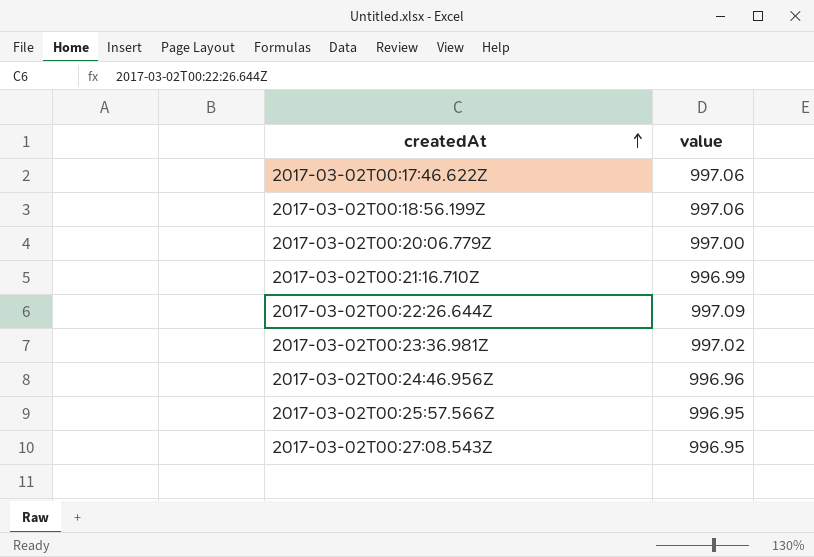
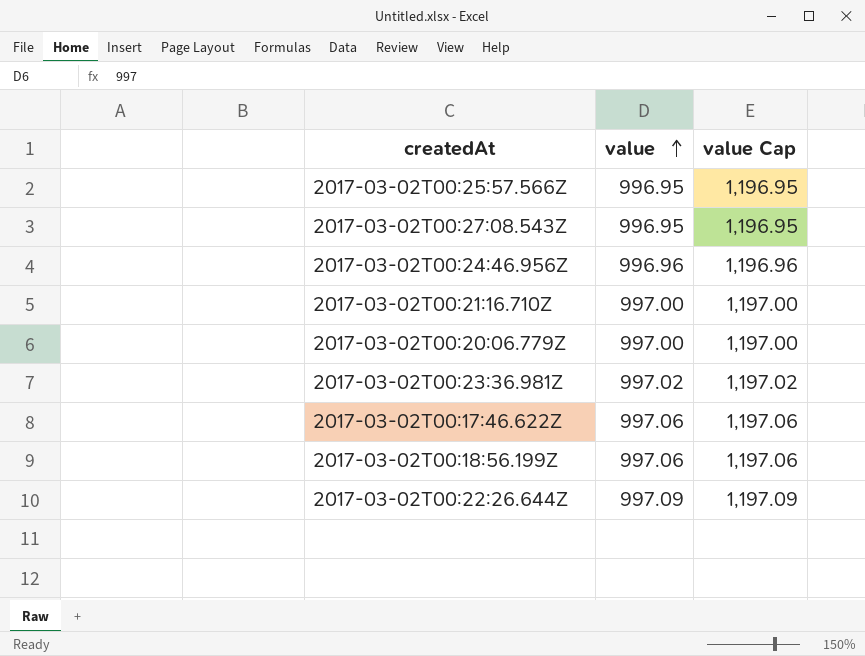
row order: createdAt ascending -> value ascending
column value Cap | formula: none -> [value] + 200
2017-03-02T00:21:16.710Z | value: 996.99 -> 997.00

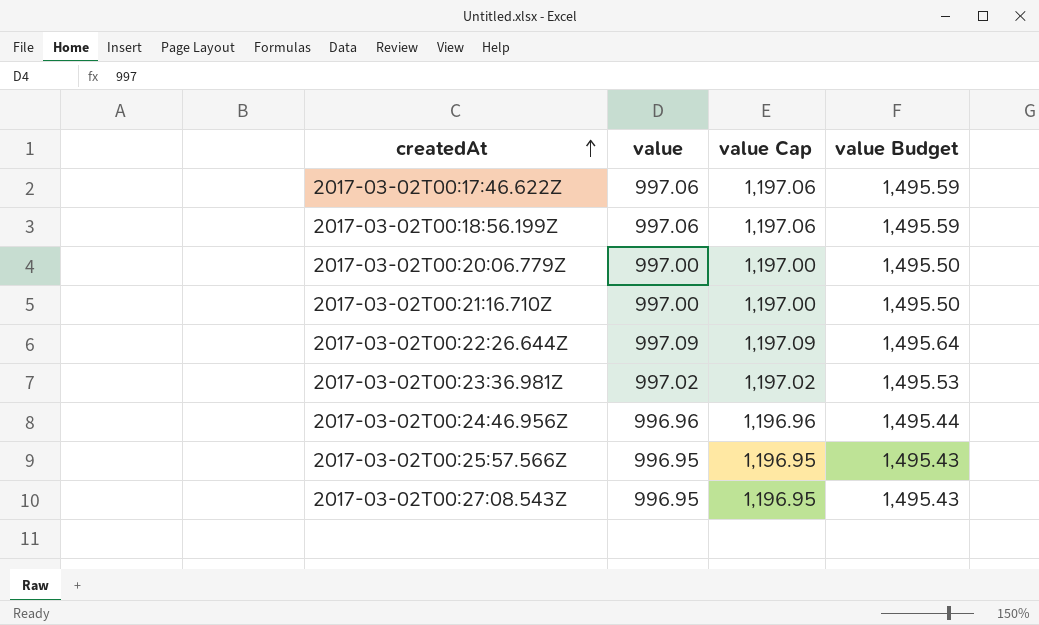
row order: value ascending -> createdAt ascending
column value Budget | formula: none -> [value] * 1.5

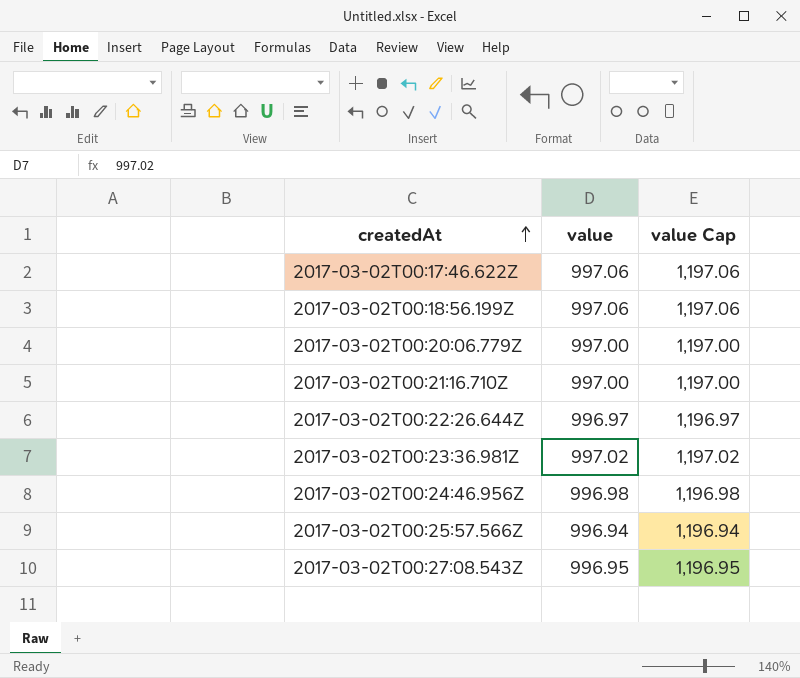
column value Budget | formula: [value] * 1.5 -> none
2017-03-02T00:22:26.644Z | value: 997.09 -> 996.97
2017-03-02T00:22:26.644Z | value Cap: 1,197.09 -> 1,196.97
2017-03-02T00:24:46.956Z | value: 996.96 -> 996.98
2017-03-02T00:24:46.956Z | value Cap: 1,196.96 -> 1,196.98
2017-03-02T00:25:57.566Z | value: 996.95 -> 996.94
2017-03-02T00:25:57.566Z | value Cap: 1,196.95 -> 1,196.94

